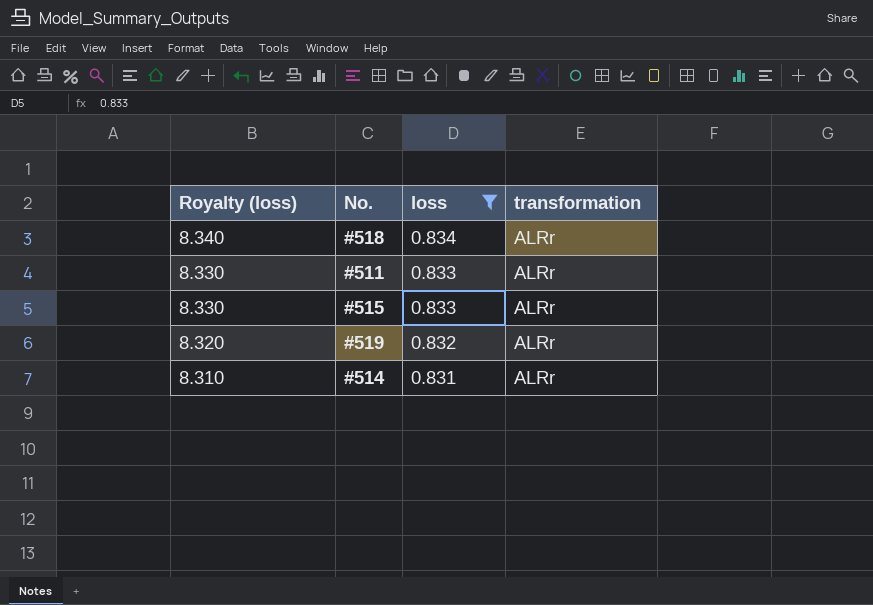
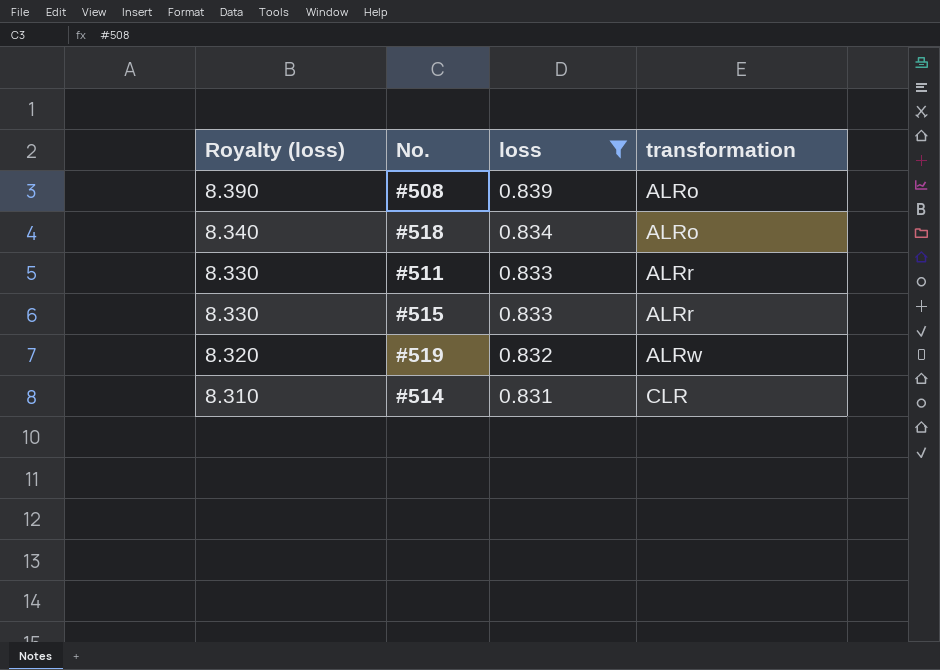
row #508: none -> 8.390 | 0.839 | ALRo
#518 | transformation: ALRr -> ALRo
#519 | transformation: ALRr -> ALRw
#514 | transformation: ALRr -> CLR

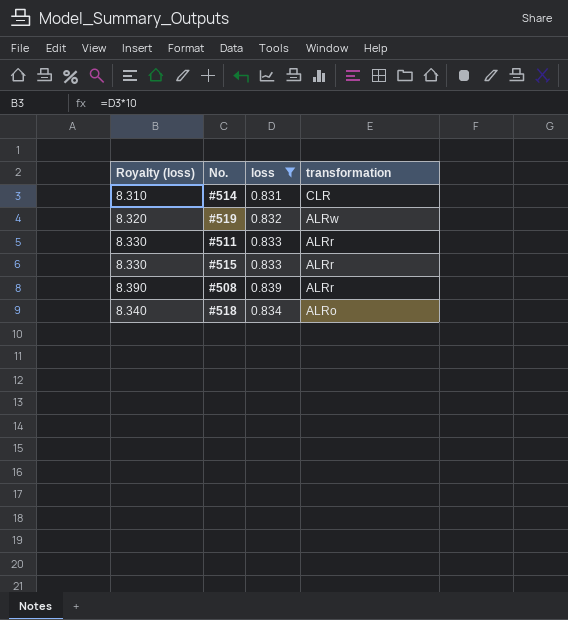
row order: Royalty (loss) descending -> transformation descending
#508 | transformation: ALRo -> ALRr

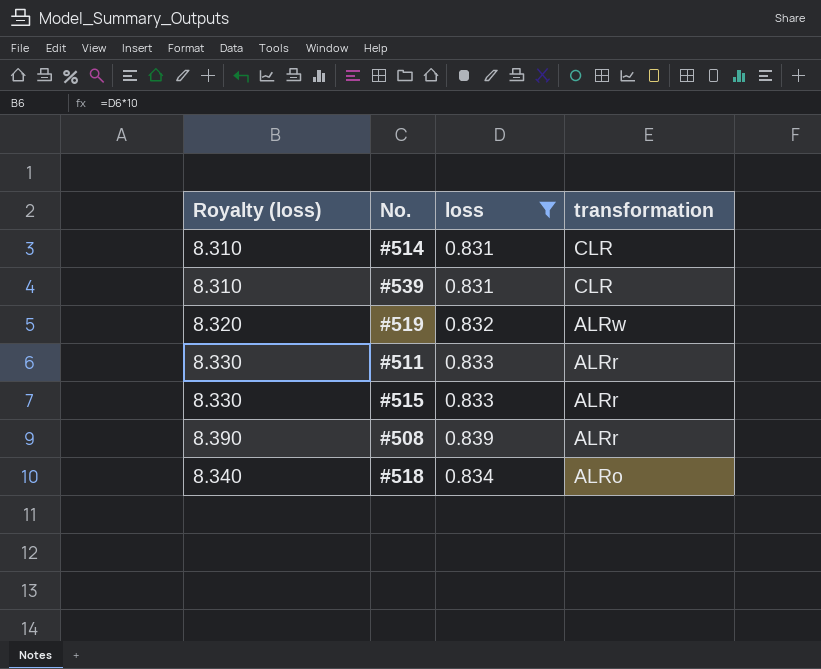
row #539: none -> 8.310 | 0.831 | CLR

